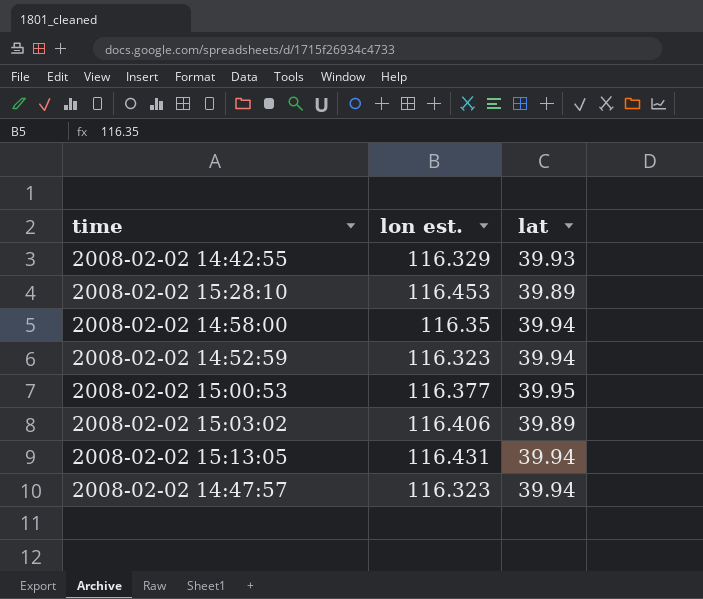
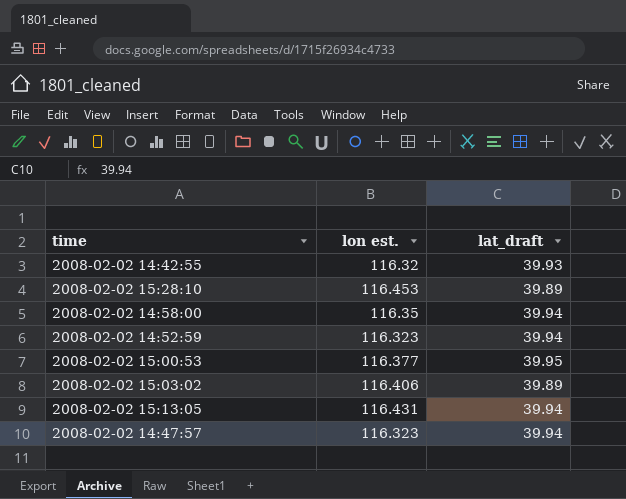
column name: lat -> lat_draft
2008-02-02 14:42:55 | lon est.: 116.329 -> 116.32

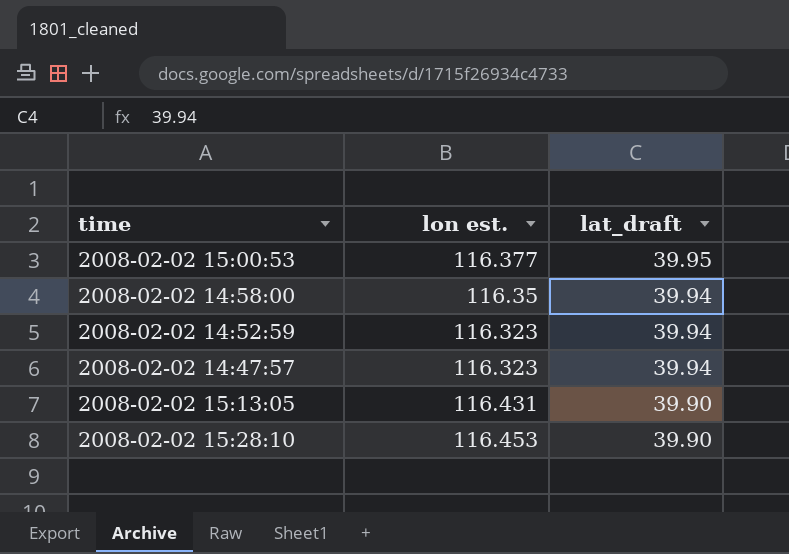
row order: none -> lat_draft descending
row 2008-02-02 14:42:55: 116.32 | 39.93 -> none
row 2008-02-02 15:03:02: 116.406 | 39.89 -> none
2008-02-02 15:13:05 | lat_draft: 39.94 -> 39.90
2008-02-02 15:28:10 | lat_draft: 39.89 -> 39.90

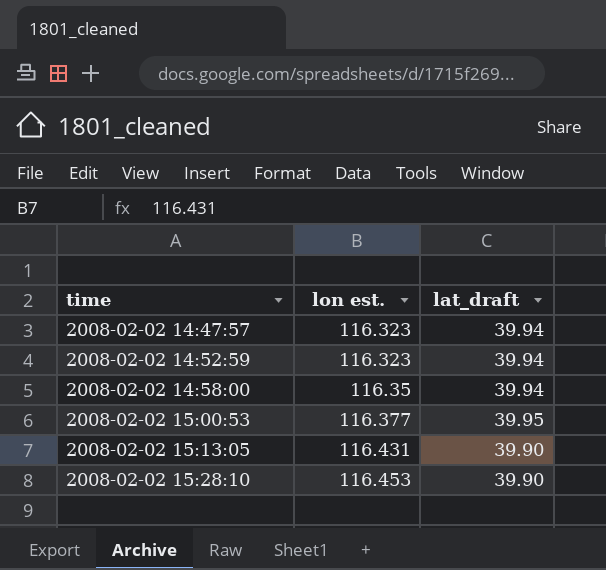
row order: lat_draft descending -> time ascending

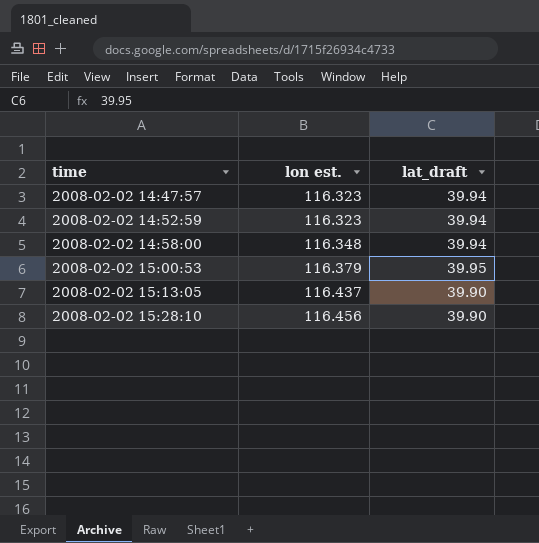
2008-02-02 14:58:00 | lon est.: 116.35 -> 116.348
2008-02-02 15:00:53 | lon est.: 116.377 -> 116.379
2008-02-02 15:13:05 | lon est.: 116.431 -> 116.437
2008-02-02 15:28:10 | lon est.: 116.453 -> 116.456

